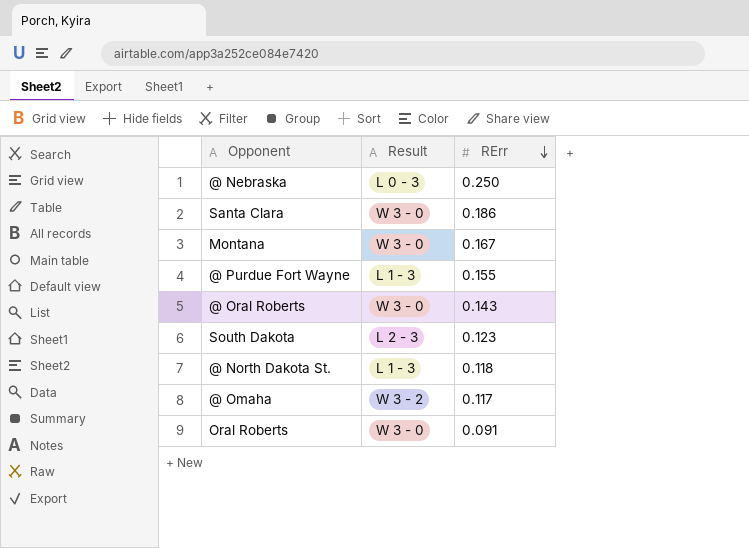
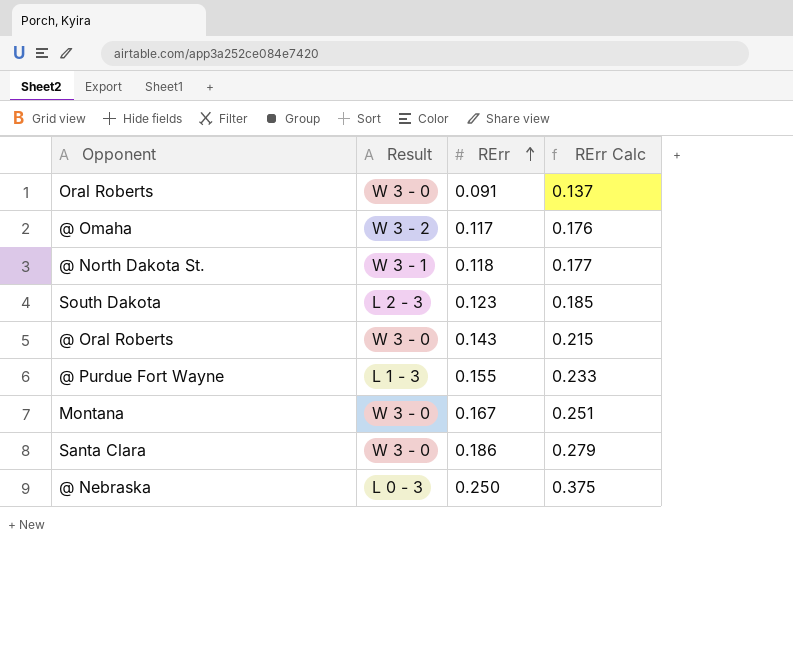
row order: RErr descending -> RErr ascending
column RErr Calc | formula: none -> [RErr] * 1.5
@ North Dakota St. | Result: L 1 - 3 -> W 3 - 1

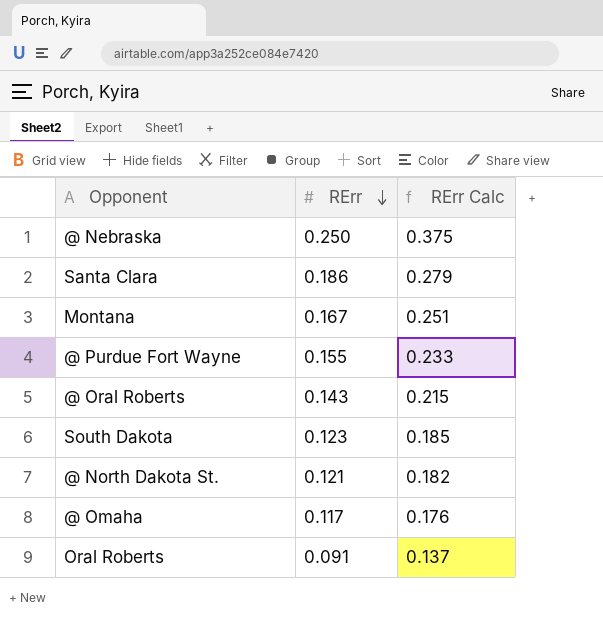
row order: RErr ascending -> RErr descending
column Result | position: 2 -> none
@ North Dakota St. | RErr: 0.118 -> 0.121
@ North Dakota St. | RErr Calc: 0.177 -> 0.182

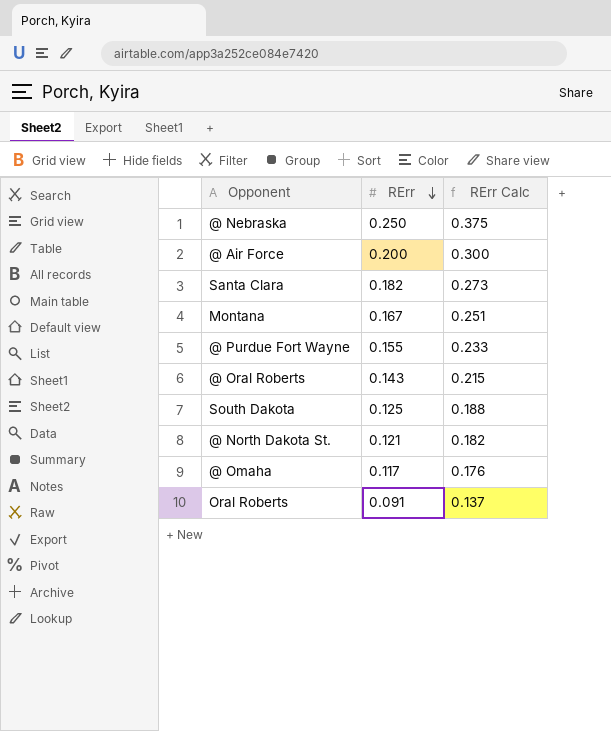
row @ Air Force: none -> 0.200 | 0.300
Santa Clara | RErr: 0.186 -> 0.182
Santa Clara | RErr Calc: 0.279 -> 0.273
South Dakota | RErr: 0.123 -> 0.125
South Dakota | RErr Calc: 0.185 -> 0.188

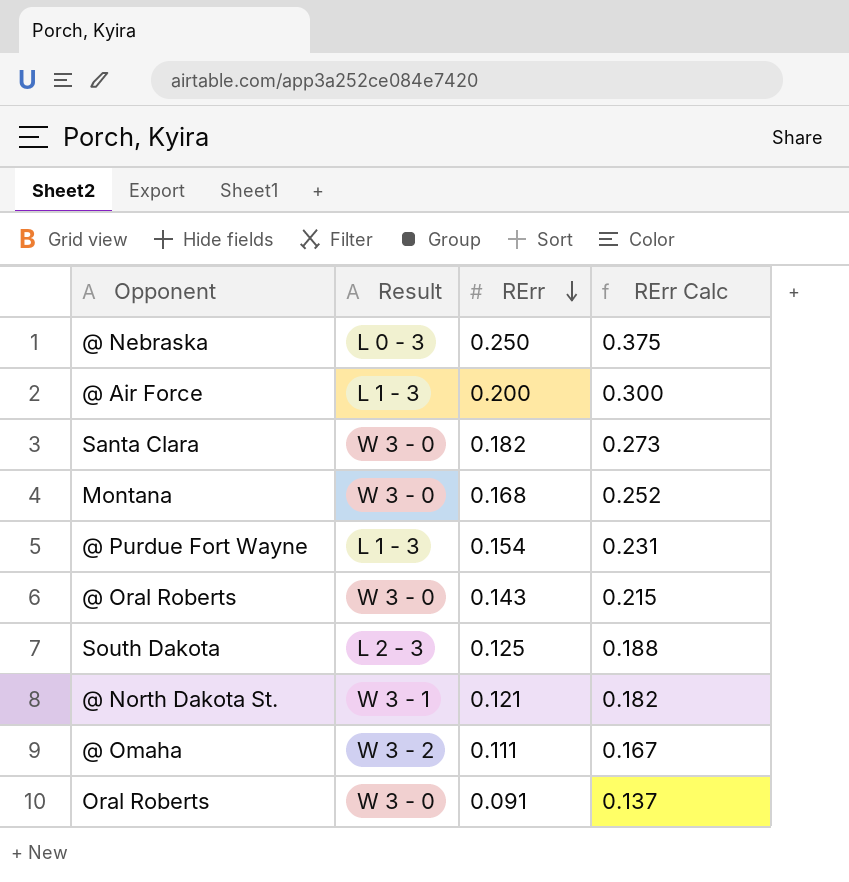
column Result | position: none -> 2
Montana | RErr: 0.167 -> 0.168
Montana | RErr Calc: 0.251 -> 0.252
@ Purdue Fort Wayne | RErr: 0.155 -> 0.154
@ Purdue Fort Wayne | RErr Calc: 0.233 -> 0.231
@ Omaha | RErr: 0.117 -> 0.111
@ Omaha | RErr Calc: 0.176 -> 0.167

